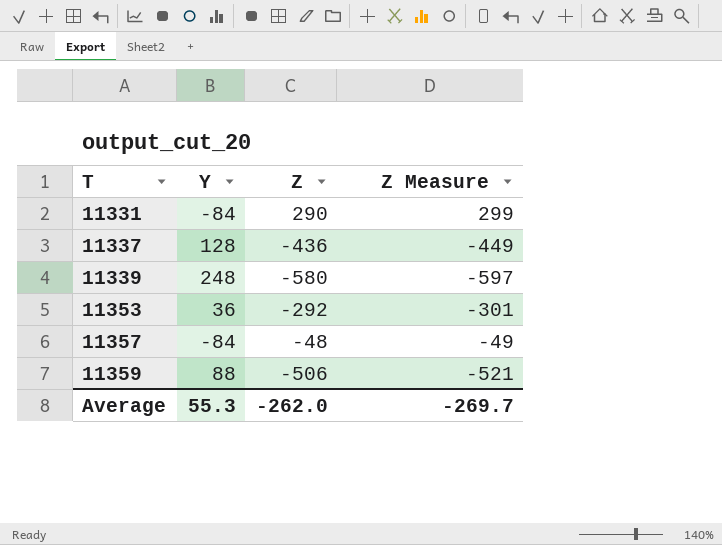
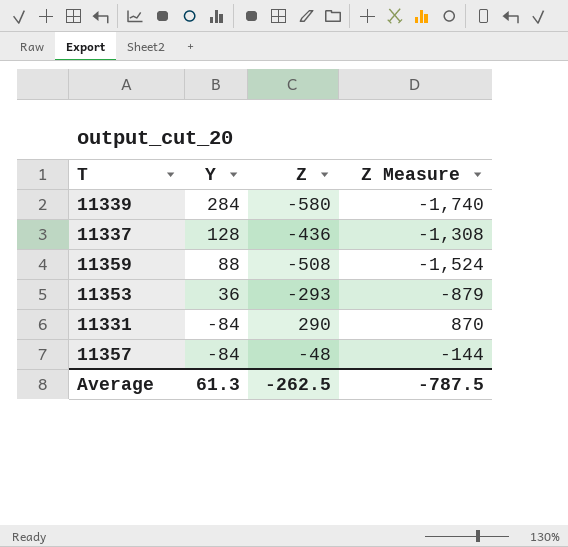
row order: T ascending -> Y descending
column Z Measure | formula: [Z] * 1.03 -> [Z] * 3
11339 | Y: 248 -> 284
11359 | Z: -506 -> -508
11353 | Z: -292 -> -293
Average | Y: 55.3 -> 61.3
Average | Z: -262.0 -> -262.5
Average | Z Measure: -269.7 -> -787.5

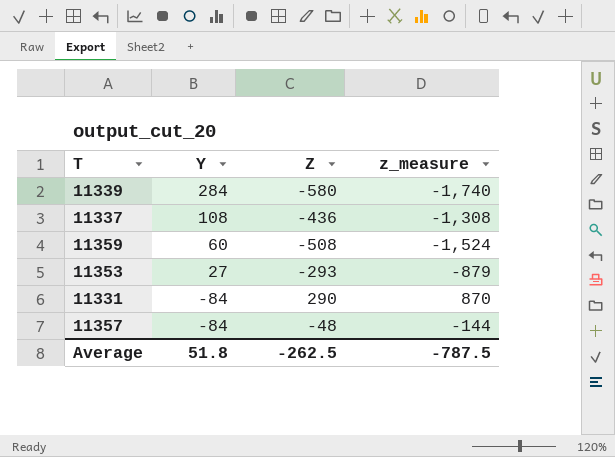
column name: Z Measure -> z_measure
11337 | Y: 128 -> 108
11359 | Y: 88 -> 60
11353 | Y: 36 -> 27
Average | Y: 61.3 -> 51.8

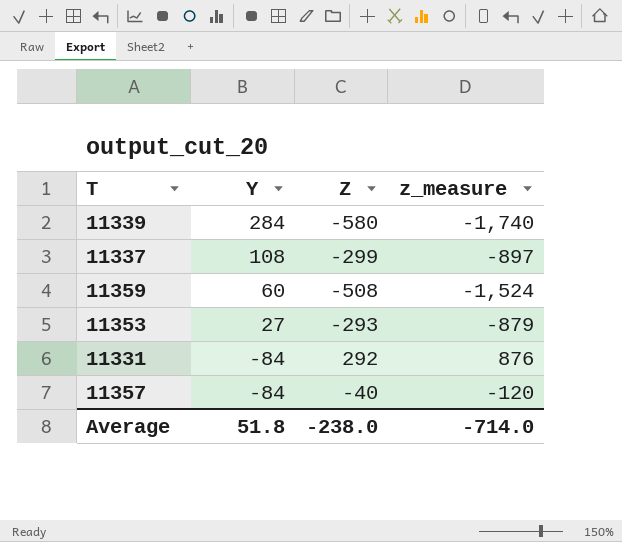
11337 | Z: -436 -> -299
11337 | z_measure: -1,308 -> -897
11331 | Z: 290 -> 292
11331 | z_measure: 870 -> 876
11357 | Z: -48 -> -40
11357 | z_measure: -144 -> -120
Average | Z: -262.5 -> -238.0
Average | z_measure: -787.5 -> -714.0

